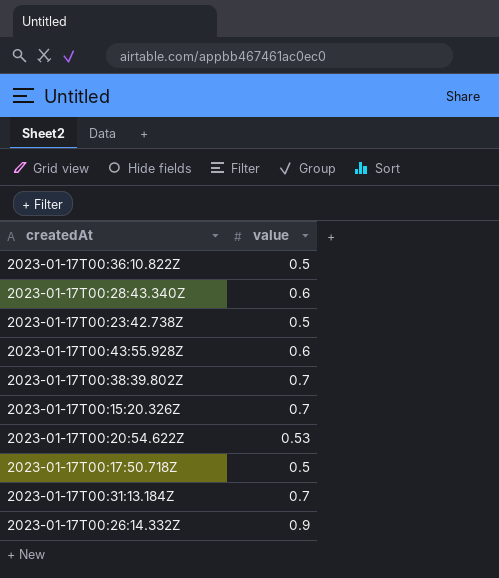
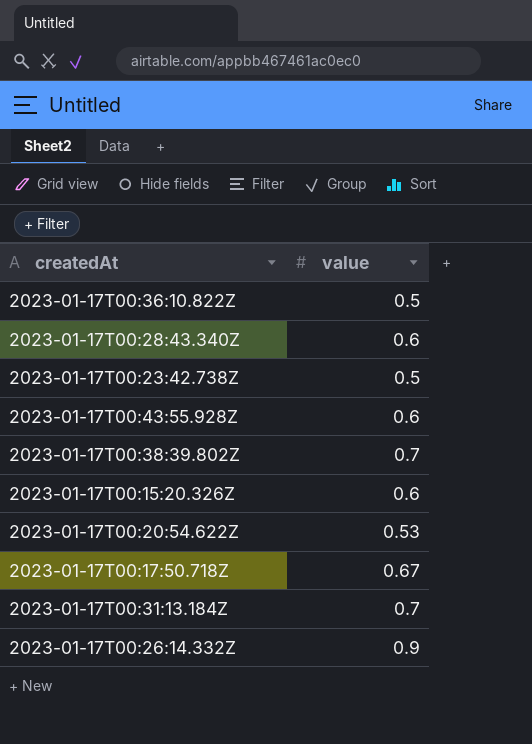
2023-01-17T00:15:20.326Z | value: 0.7 -> 0.6
2023-01-17T00:17:50.718Z | value: 0.5 -> 0.67

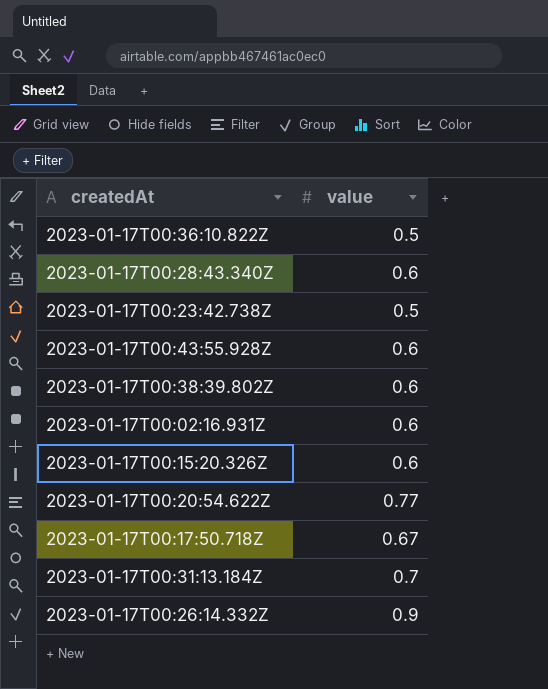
2023-01-17T00:38:39.802Z | value: 0.7 -> 0.6
row 2023-01-17T00:02:16.931Z: none -> 0.6
2023-01-17T00:20:54.622Z | value: 0.53 -> 0.77

